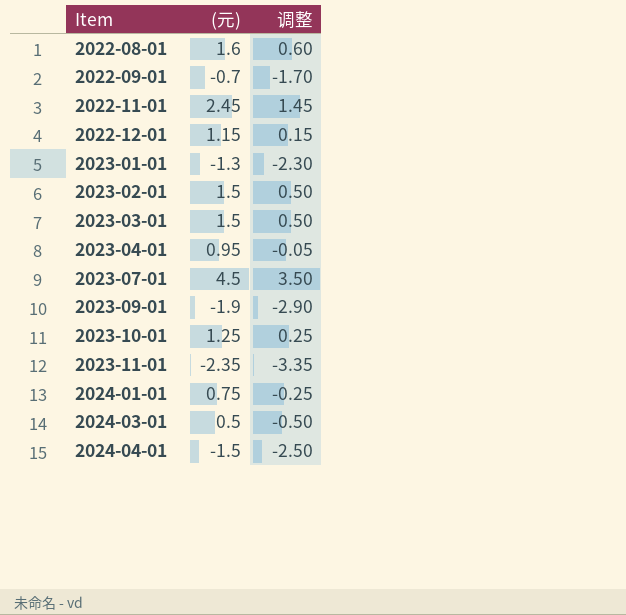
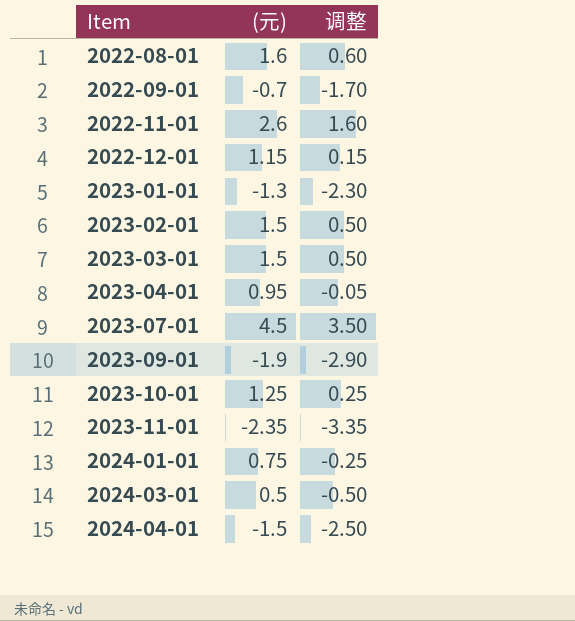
2022-11-01 | (元): 2.45 -> 2.6
2022-11-01 | 调整: 1.45 -> 1.60

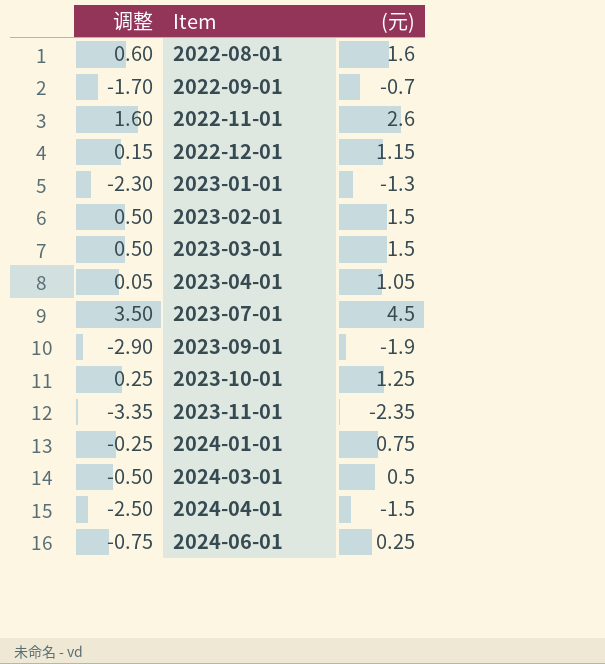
column 调整 | position: 3 -> 1
2023-04-01 | 调整: -0.05 -> 0.05
2023-04-01 | (元): 0.95 -> 1.05
row 2024-06-01: none -> -0.75 | 0.25

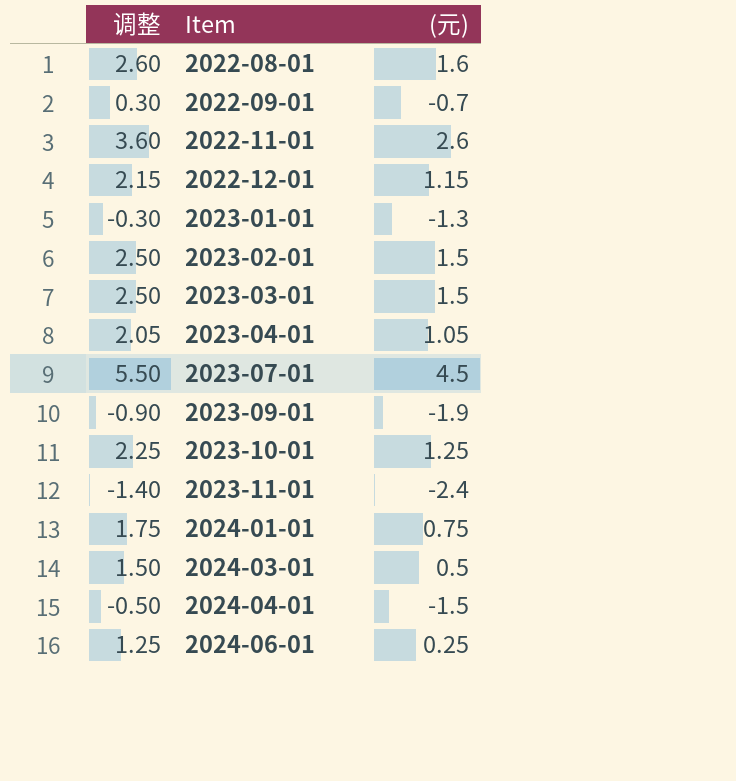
column 调整 | formula: [(元)] - 1 -> [(元)] + 1
2023-11-01 | (元): -2.35 -> -2.4

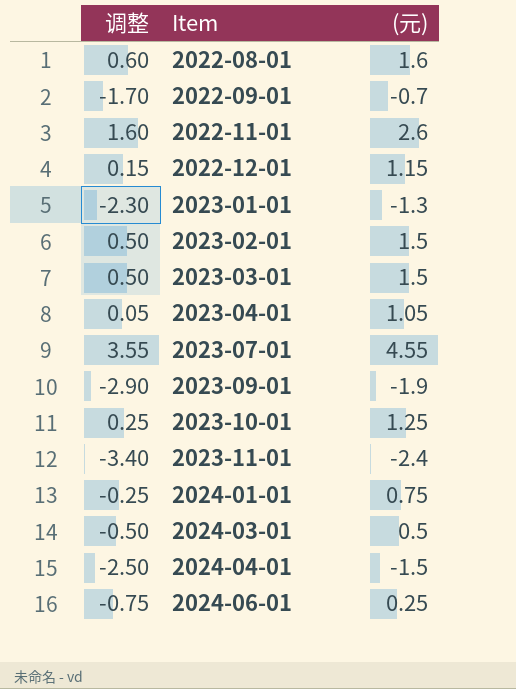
column 调整 | formula: [(元)] + 1 -> [(元)] - 1
2023-07-01 | (元): 4.5 -> 4.55

